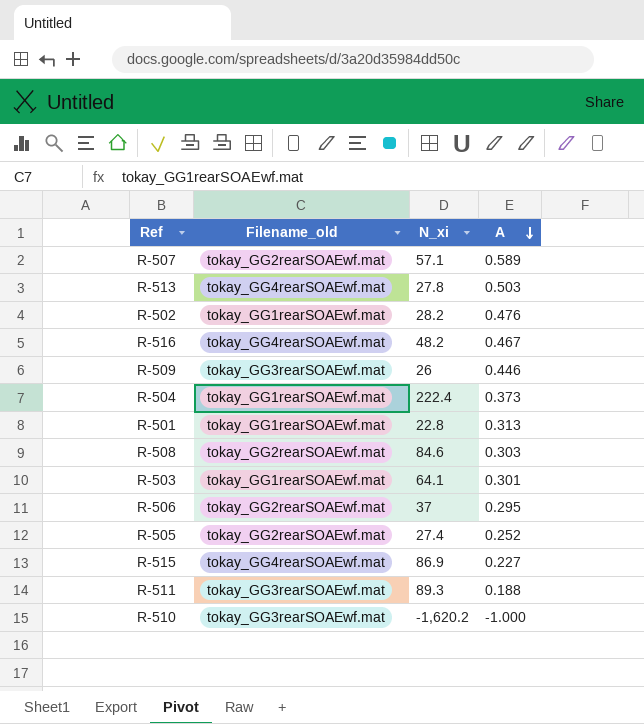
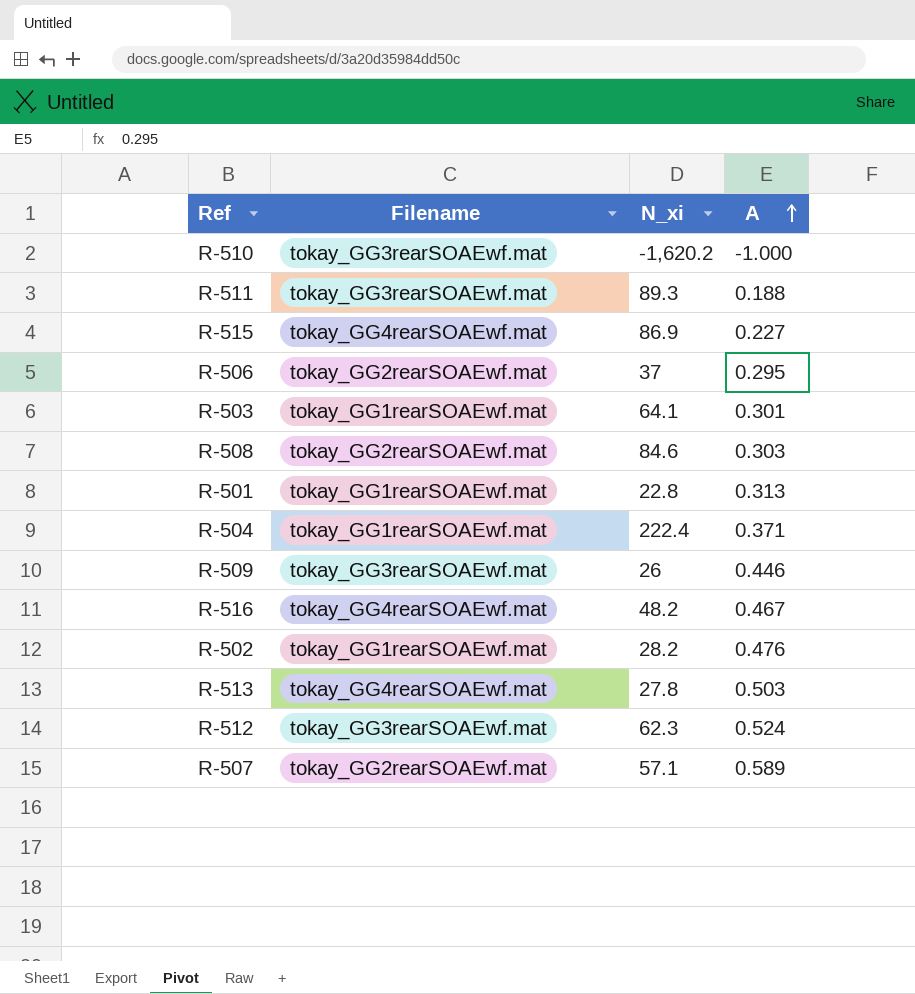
row order: A descending -> A ascending
column name: Filename_old -> Filename
row R-505: tokay_GG2rearSOAEwf.mat | 27.4 | 0.252 -> none
R-504 | A: 0.373 -> 0.371
row R-512: none -> tokay_GG3rearSOAEwf.mat | 62.3 | 0.524

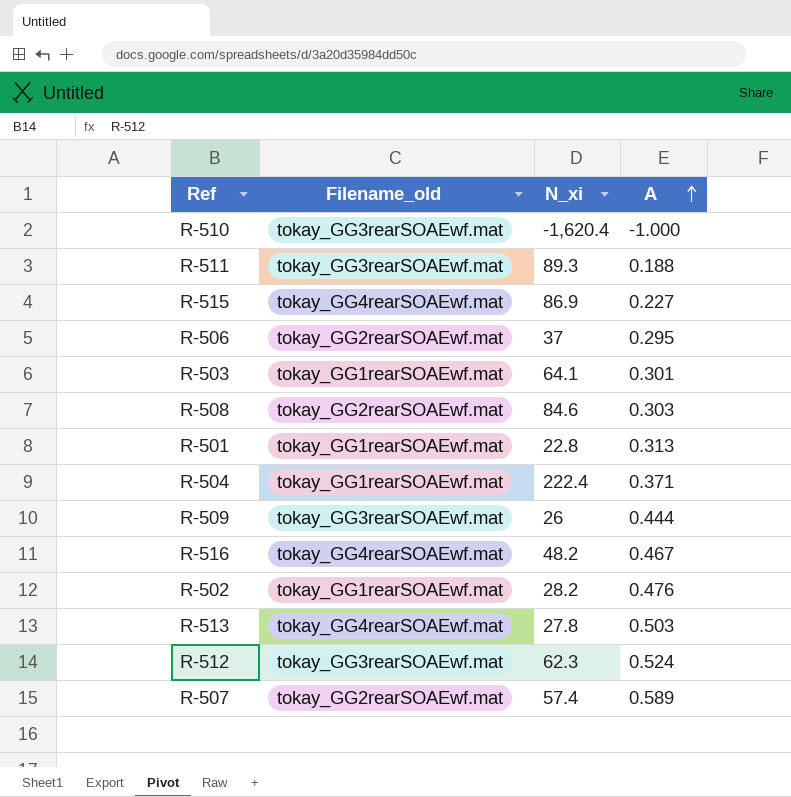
column name: Filename -> Filename_old
R-510 | N_xi: -1,620.2 -> -1,620.4
R-509 | A: 0.446 -> 0.444
R-507 | N_xi: 57.1 -> 57.4

